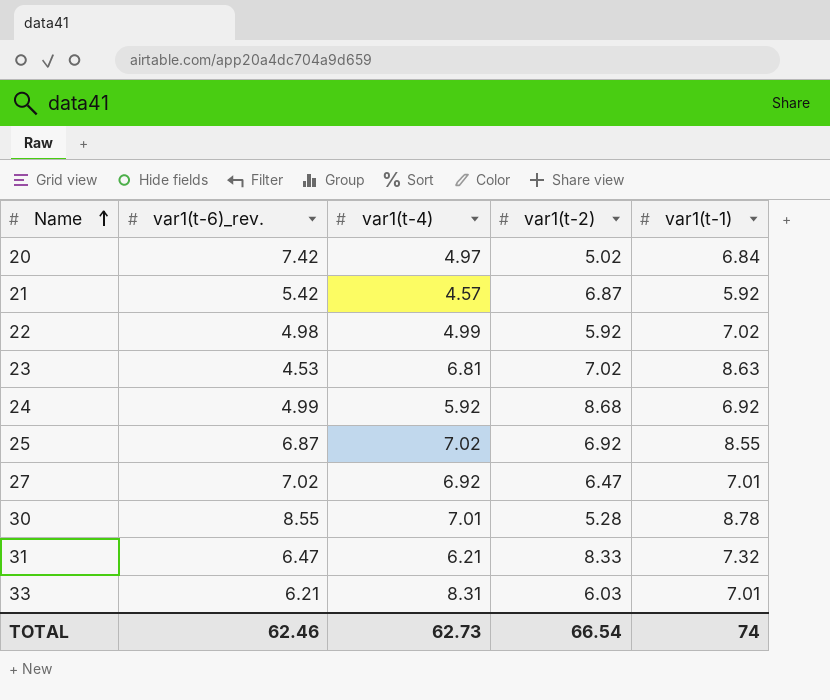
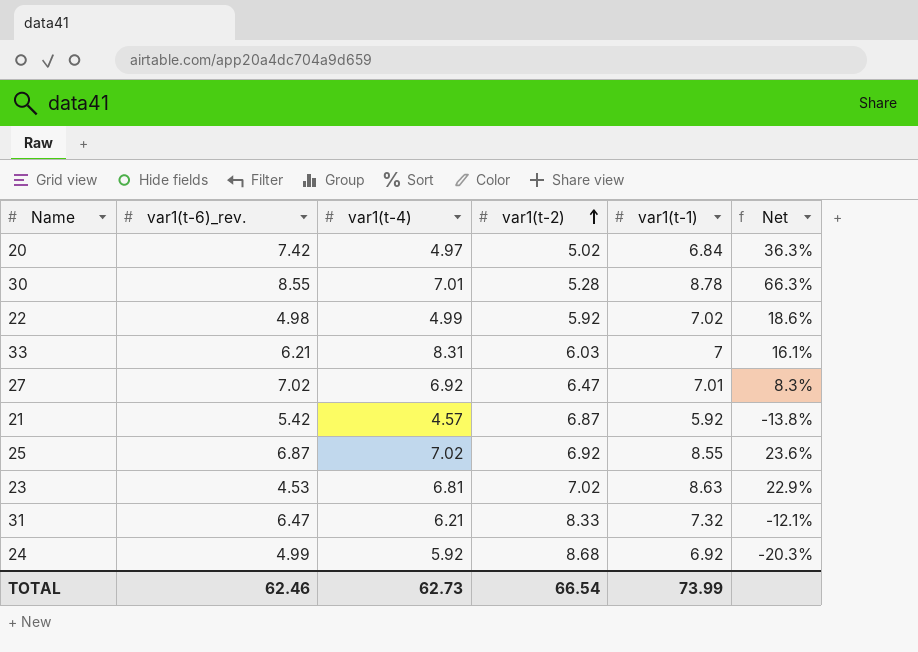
row order: Name ascending -> var1(t-2) ascending
column Net | formula: none -> ([var1(t-1)] - [var1(t-2)]) / [var1(t-2)]
33 | var1(t-1): 7.01 -> 7
TOTAL | var1(t-1): 74 -> 73.99

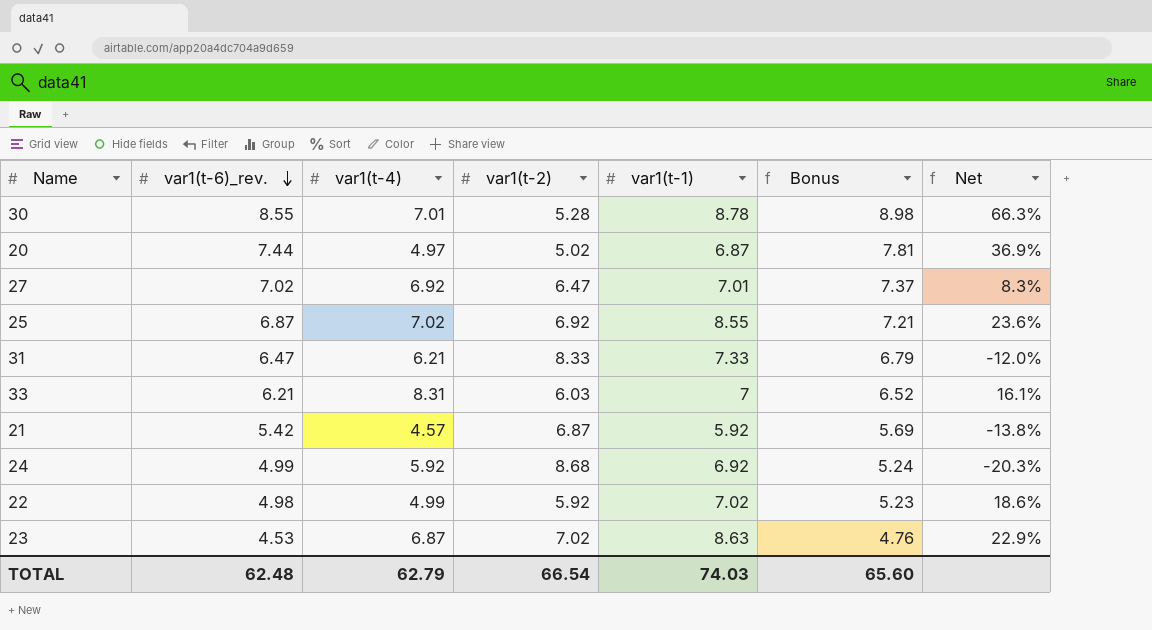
row order: var1(t-2) ascending -> var1(t-6)_rev. descending
column Bonus | formula: none -> [var1(t-6)_rev.] * 1.05
20 | var1(t-6)_rev.: 7.42 -> 7.44
20 | var1(t-1): 6.84 -> 6.87
20 | Net: 36.3% -> 36.9%
31 | var1(t-1): 7.32 -> 7.33
31 | Net: -12.1% -> -12.0%
23 | var1(t-4): 6.81 -> 6.87
TOTAL | var1(t-6)_rev.: 62.46 -> 62.48
TOTAL | var1(t-4): 62.73 -> 62.79
TOTAL | var1(t-1): 73.99 -> 74.03

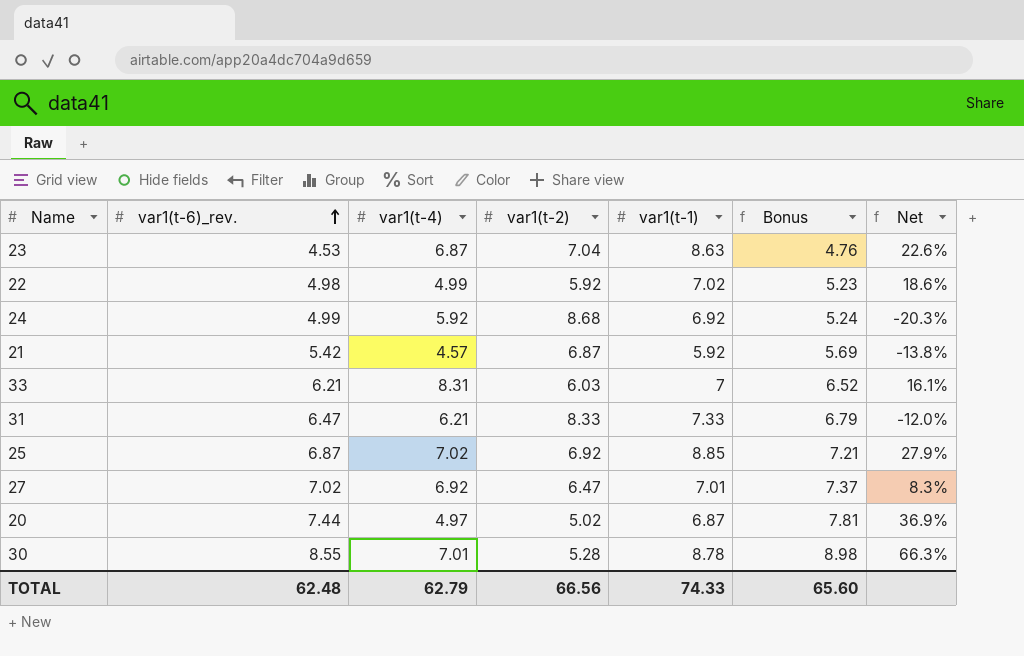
row order: var1(t-6)_rev. descending -> var1(t-6)_rev. ascending
23 | var1(t-2): 7.02 -> 7.04
23 | Net: 22.9% -> 22.6%
25 | var1(t-1): 8.55 -> 8.85
25 | Net: 23.6% -> 27.9%
TOTAL | var1(t-2): 66.54 -> 66.56
TOTAL | var1(t-1): 74.03 -> 74.33

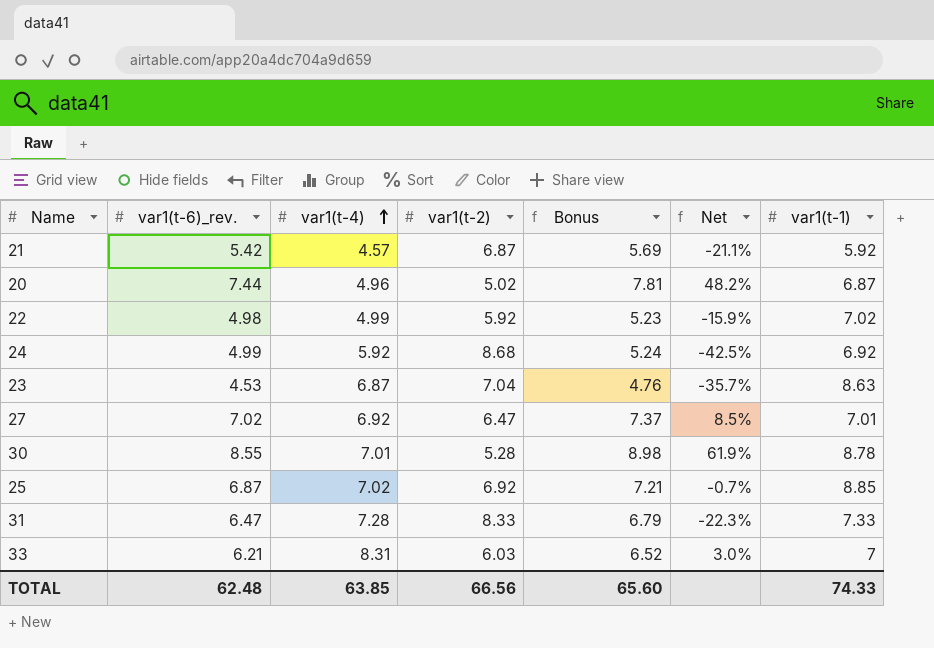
row order: var1(t-6)_rev. ascending -> var1(t-4) ascending
column Net | formula: ([var1(t-1)] - [var1(t-2)]) / [var1(t-2)] -> ([var1(t-6)_rev.] - [var1(t-2)]) / [var1(t-2)]
column var1(t-1) | position: 5 -> 7
20 | var1(t-4): 4.97 -> 4.96
31 | var1(t-4): 6.21 -> 7.28
TOTAL | var1(t-4): 62.79 -> 63.85

